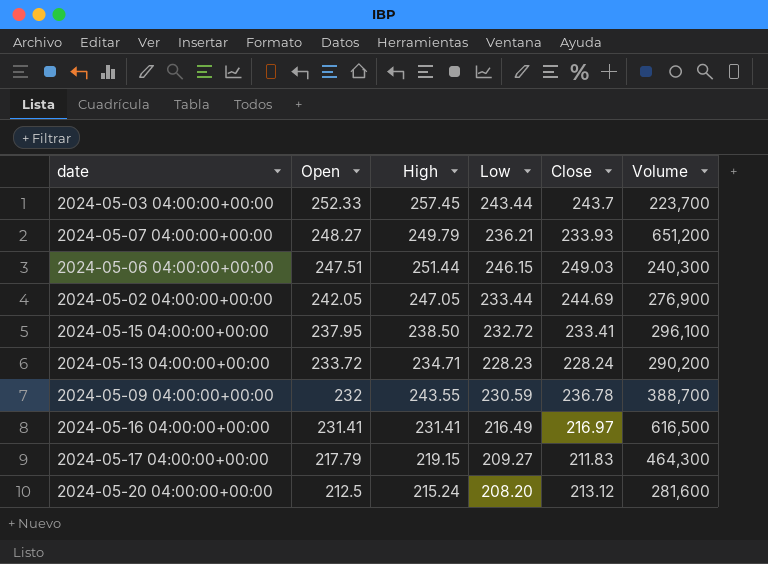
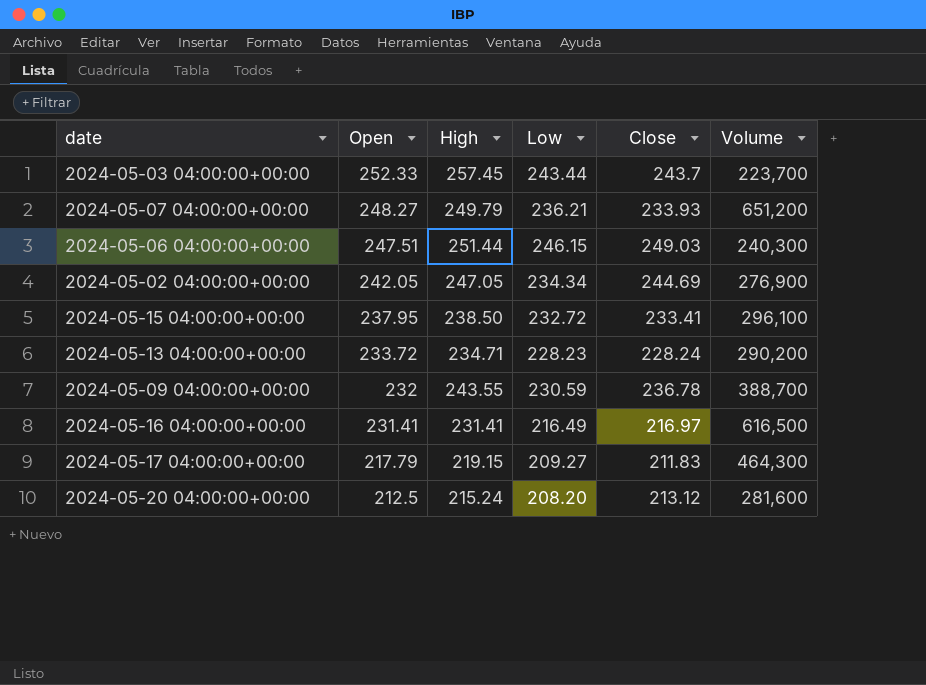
2024-05-02 04:00:00+00:00 | Low: 233.44 -> 234.34

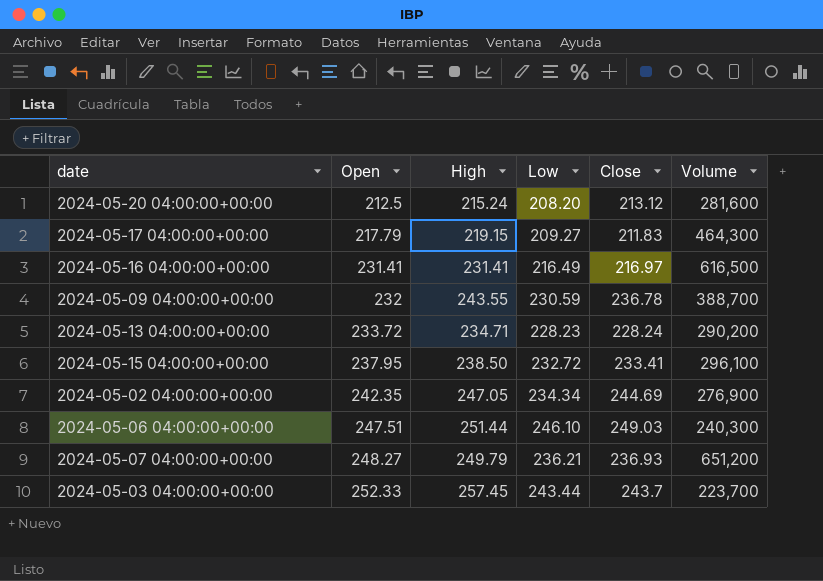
row order: Open descending -> Open ascending
2024-05-02 04:00:00+00:00 | Open: 242.05 -> 242.35
2024-05-06 04:00:00+00:00 | Low: 246.15 -> 246.10
2024-05-07 04:00:00+00:00 | Close: 233.93 -> 236.93

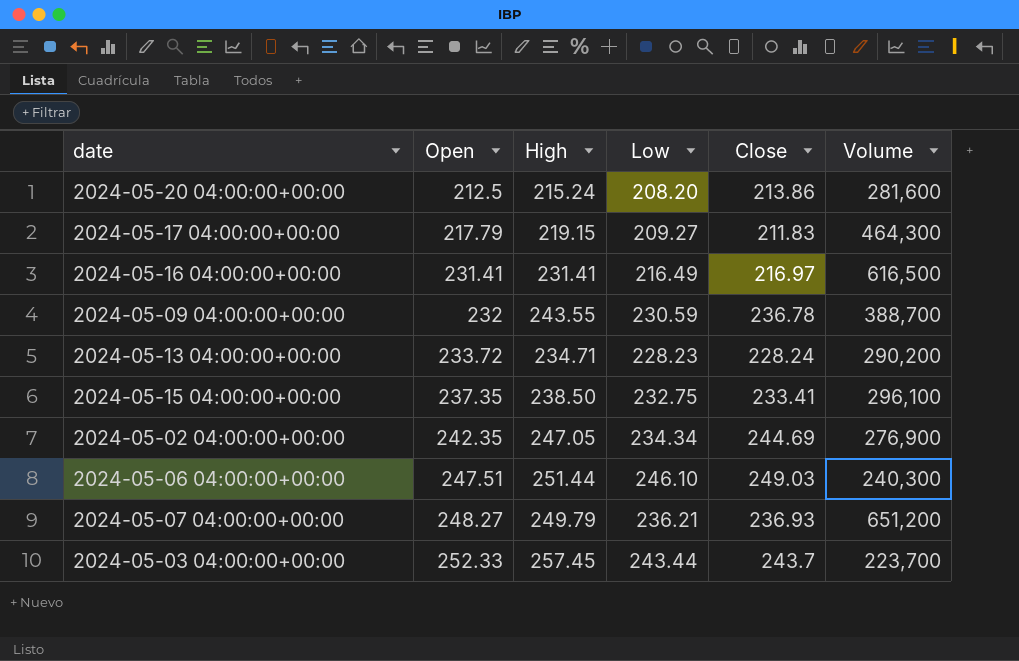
2024-05-20 04:00:00+00:00 | Close: 213.12 -> 213.86
2024-05-15 04:00:00+00:00 | Open: 237.95 -> 237.35
2024-05-15 04:00:00+00:00 | Low: 232.72 -> 232.75

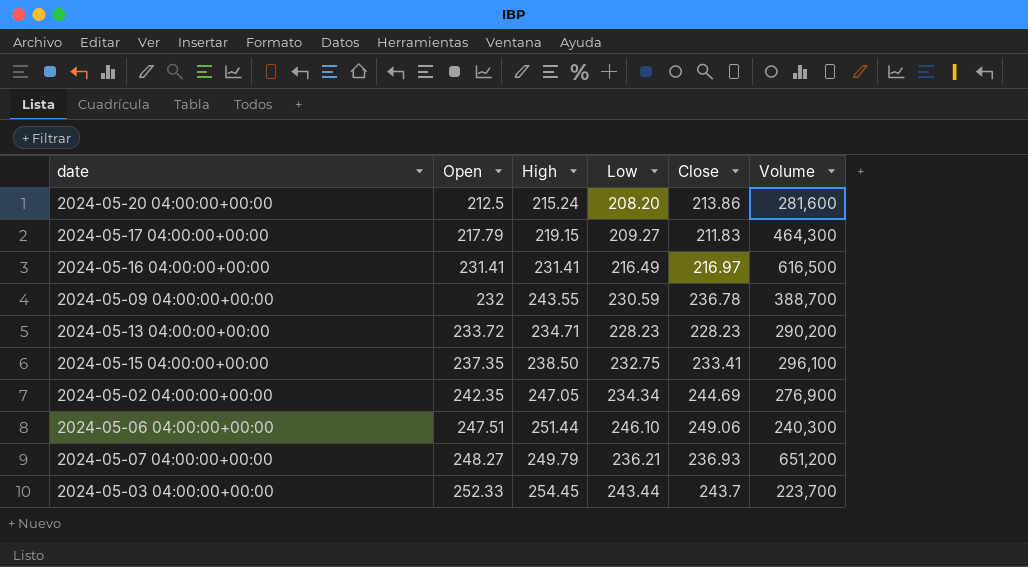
2024-05-13 04:00:00+00:00 | Close: 228.24 -> 228.23
2024-05-06 04:00:00+00:00 | Close: 249.03 -> 249.06
2024-05-03 04:00:00+00:00 | High: 257.45 -> 254.45

